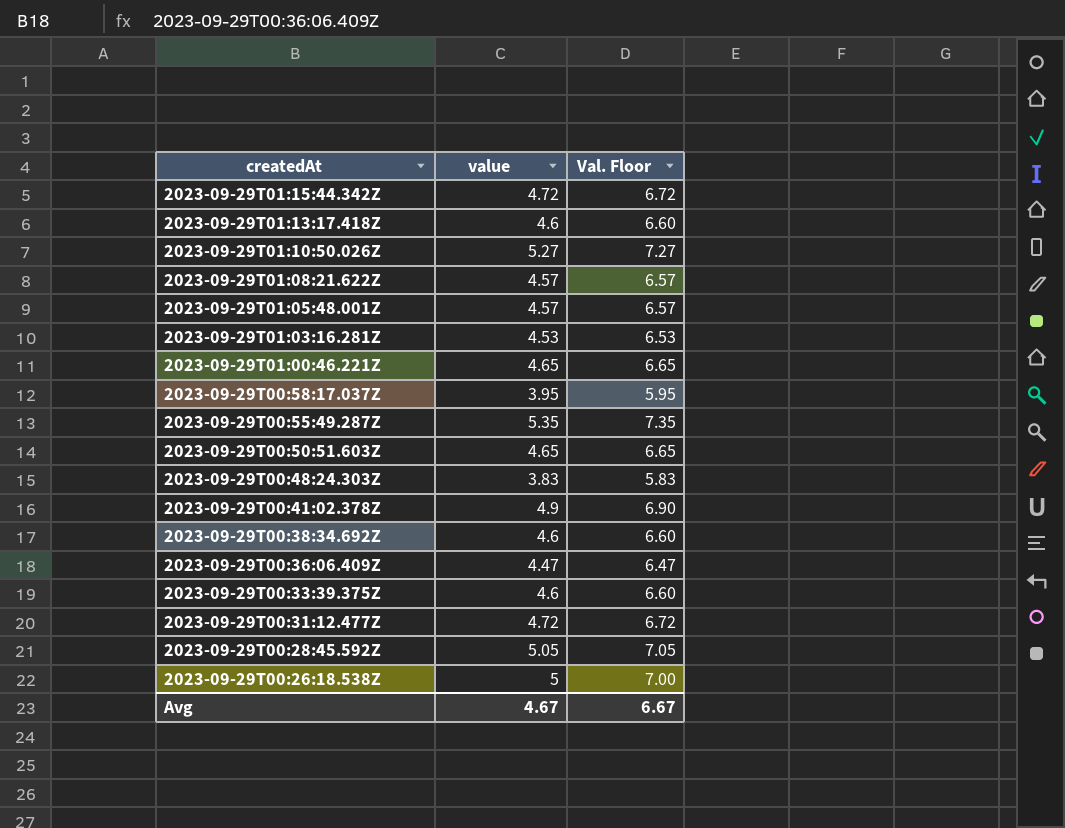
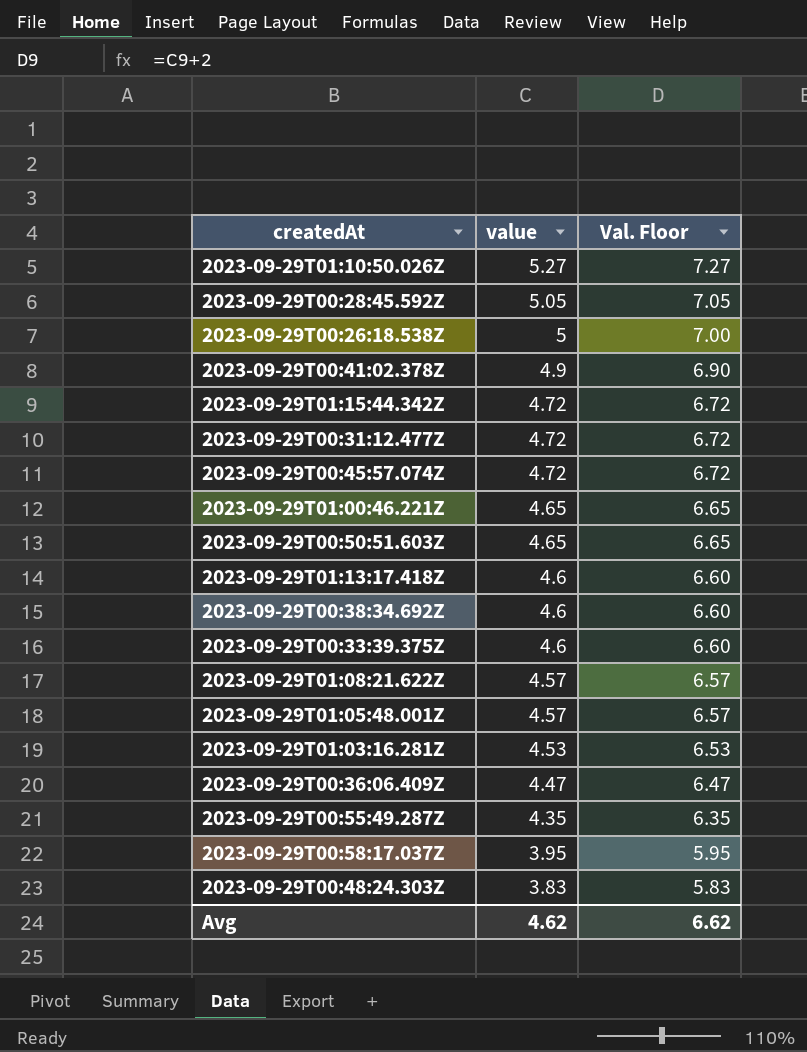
row order: createdAt descending -> value descending
row 2023-09-29T00:45:57.074Z: none -> 4.72 | 6.72
2023-09-29T00:55:49.287Z | value: 5.35 -> 4.35
2023-09-29T00:55:49.287Z | Val. Floor: 7.35 -> 6.35
Avg | value: 4.67 -> 4.62
Avg | Val. Floor: 6.67 -> 6.62

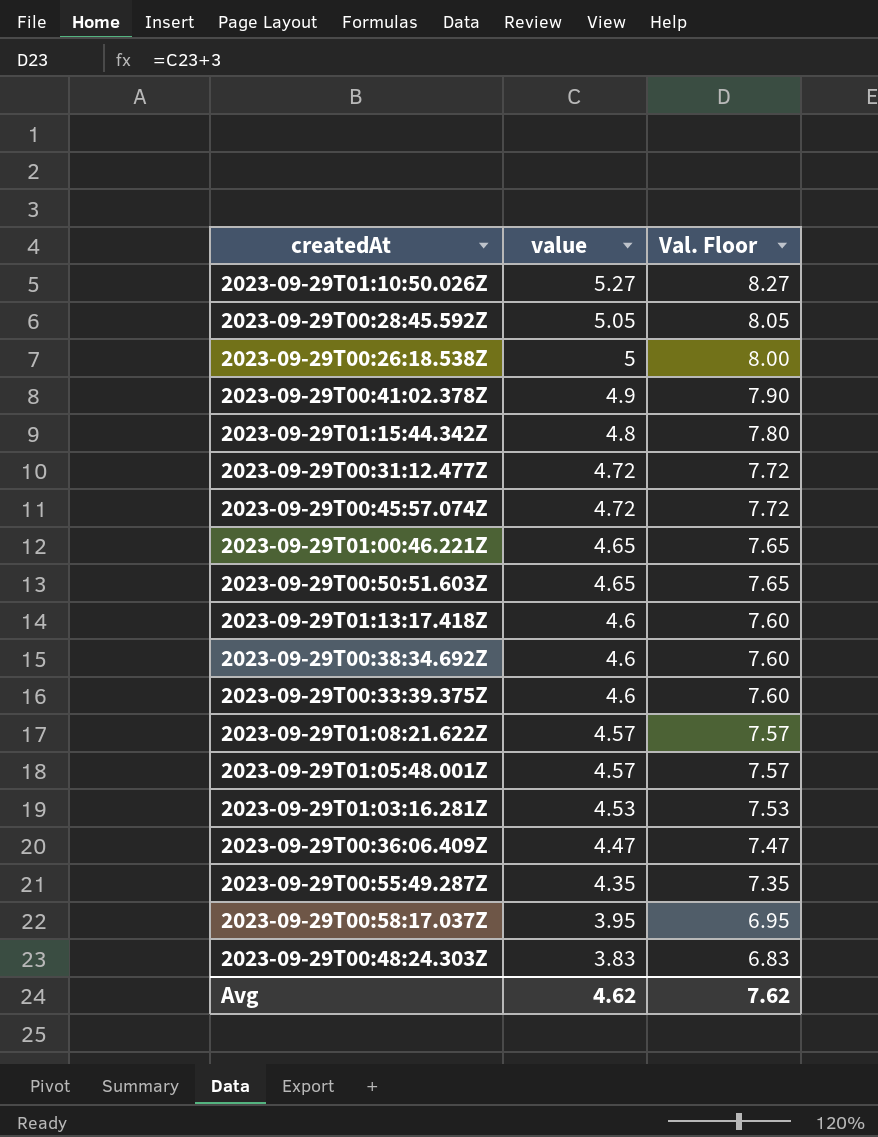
column Val. Floor | formula: [value] + 2 -> [value] + 3
2023-09-29T01:15:44.342Z | value: 4.72 -> 4.8
Avg | Val. Floor: 6.62 -> 7.62

